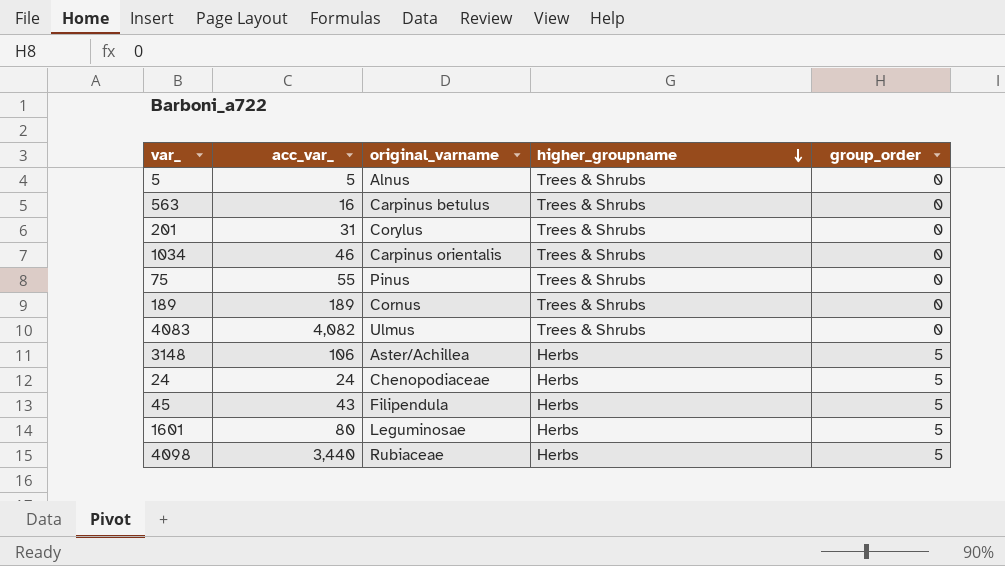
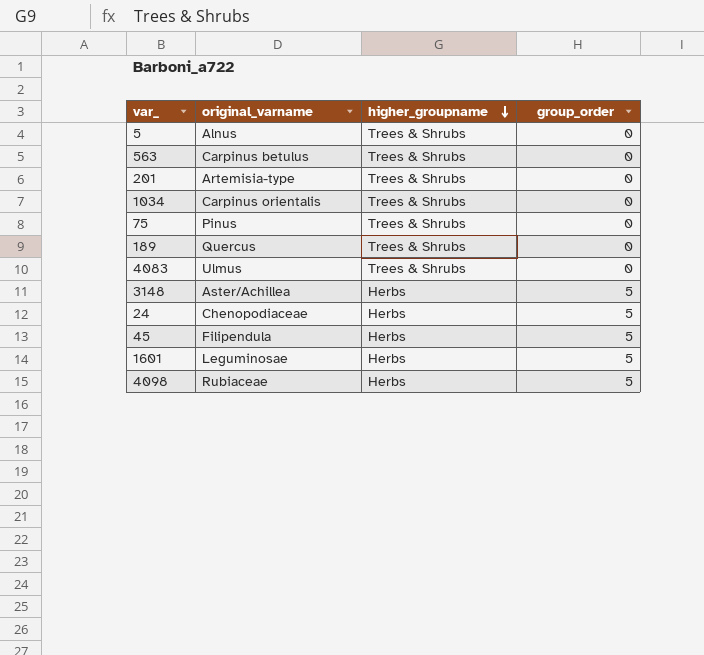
column acc_var_ | position: 2 -> none
201 | original_varname: Corylus -> Artemisia-type
189 | original_varname: Cornus -> Quercus

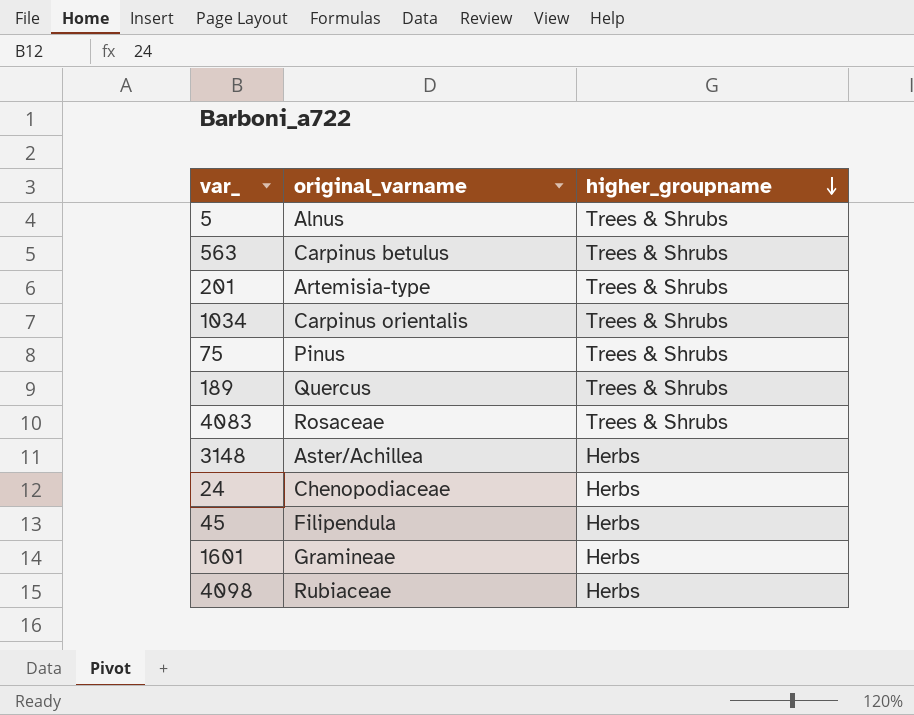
column group_order | position: 4 -> none
4083 | original_varname: Ulmus -> Rosaceae
1601 | original_varname: Leguminosae -> Gramineae

